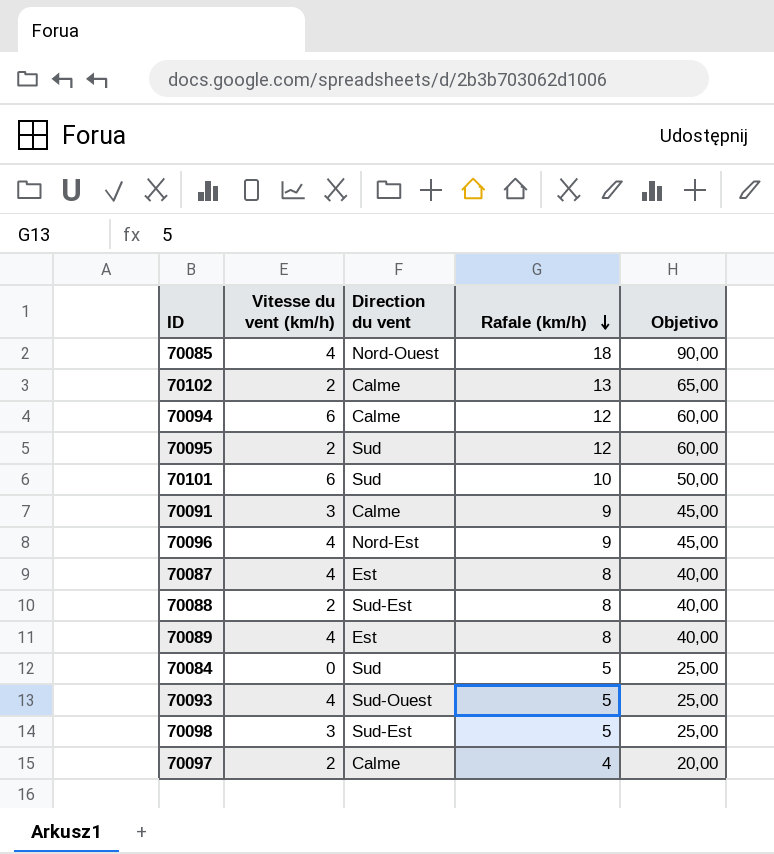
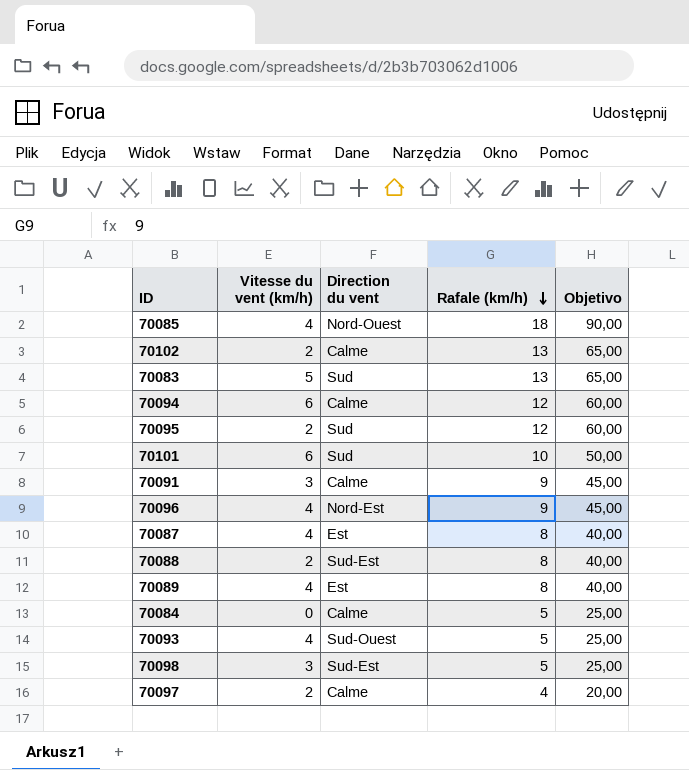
row 70083: none -> 5 | Sud | 13 | 65,00
70084 | Direction du vent: Sud -> Calme

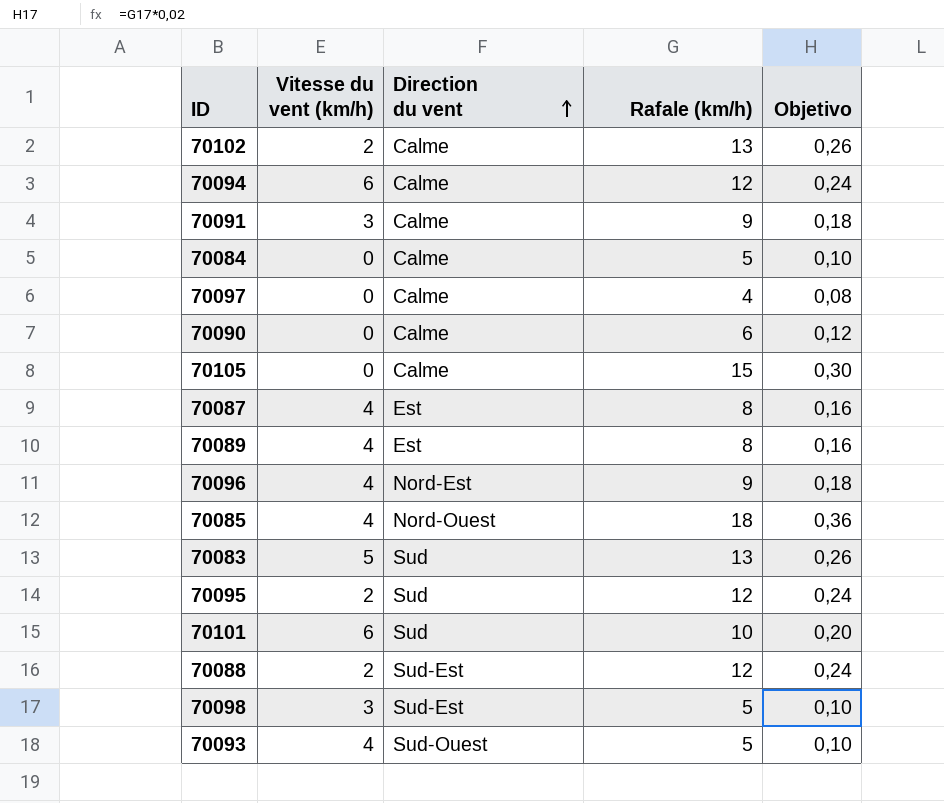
row order: Rafale (km/h) descending -> Direction du vent ascending
column Objetivo | formula: [Rafale (km/h)] * 5 -> [Rafale (km/h)] * 0,02
70097 | Vitesse du vent (km/h): 2 -> 0
row 70090: none -> 0 | Calme | 6 | 0,12
row 70105: none -> 0 | Calme | 15 | 0,30
70088 | Rafale (km/h): 8 -> 12

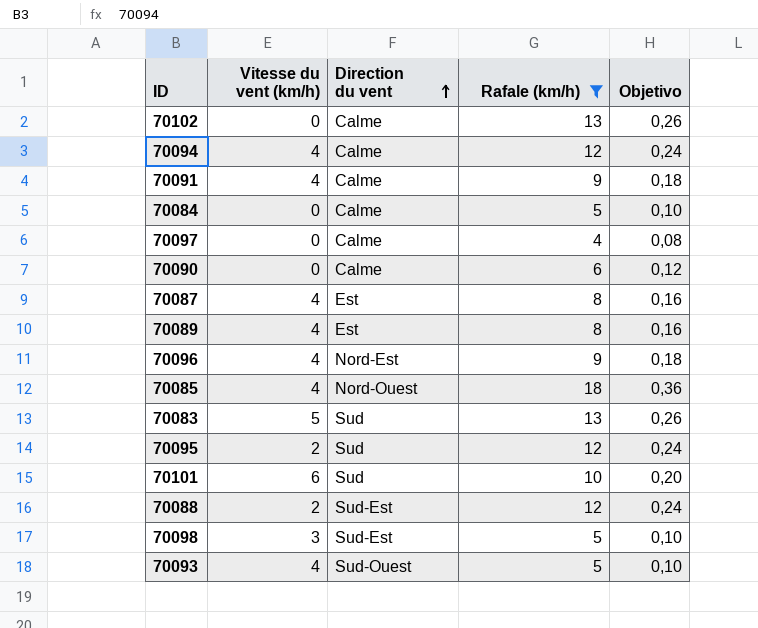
filter: none -> Rafale (km/h) != 15
70102 | Vitesse du vent (km/h): 2 -> 0
70094 | Vitesse du vent (km/h): 6 -> 4
70091 | Vitesse du vent (km/h): 3 -> 4

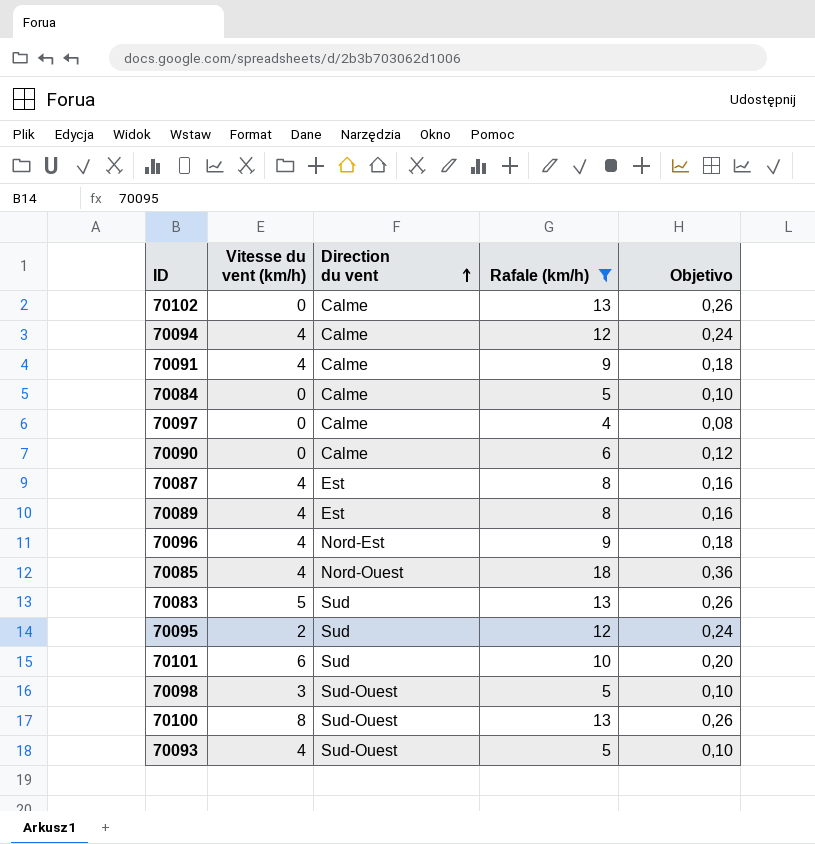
row 70088: 2 | Sud-Est | 12 | 0,24 -> none
70098 | Direction du vent: Sud-Est -> Sud-Ouest
row 70100: none -> 8 | Sud-Ouest | 13 | 0,26

